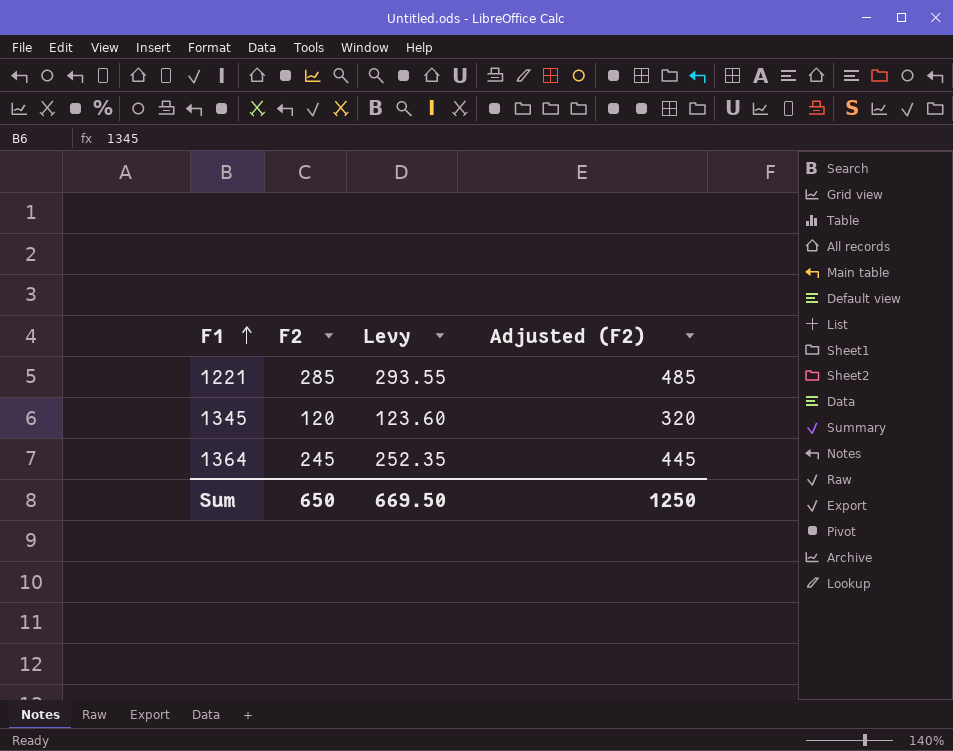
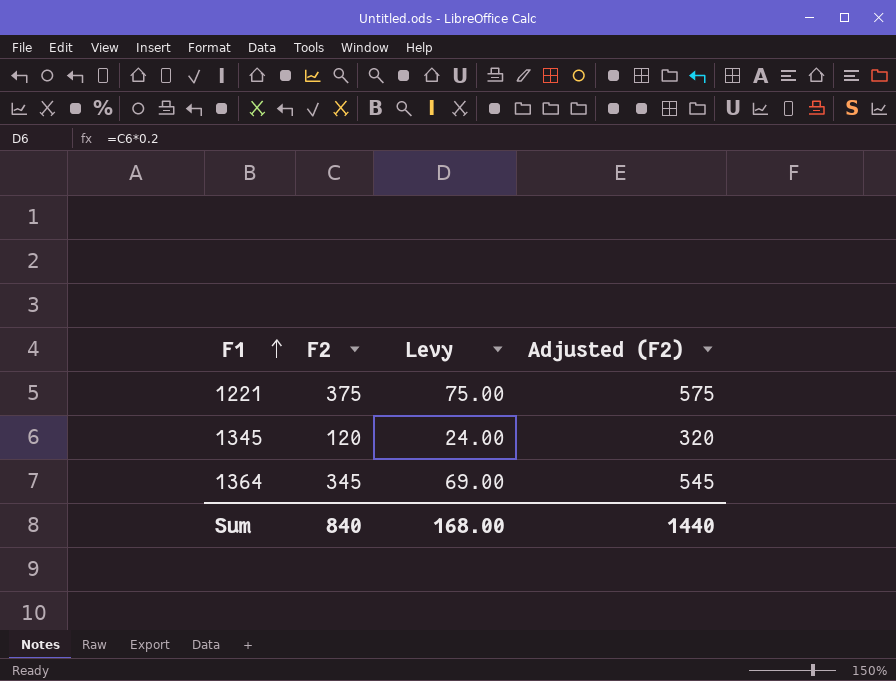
column Levy | formula: [F2] * 1.03 -> [F2] * 0.2
1221 | F2: 285 -> 375
1221 | Adjusted (F2): 485 -> 575
1364 | F2: 245 -> 345
1364 | Adjusted (F2): 445 -> 545
Sum | F2: 650 -> 840
Sum | Levy: 669.50 -> 168.00
Sum | Adjusted (F2): 1250 -> 1440

